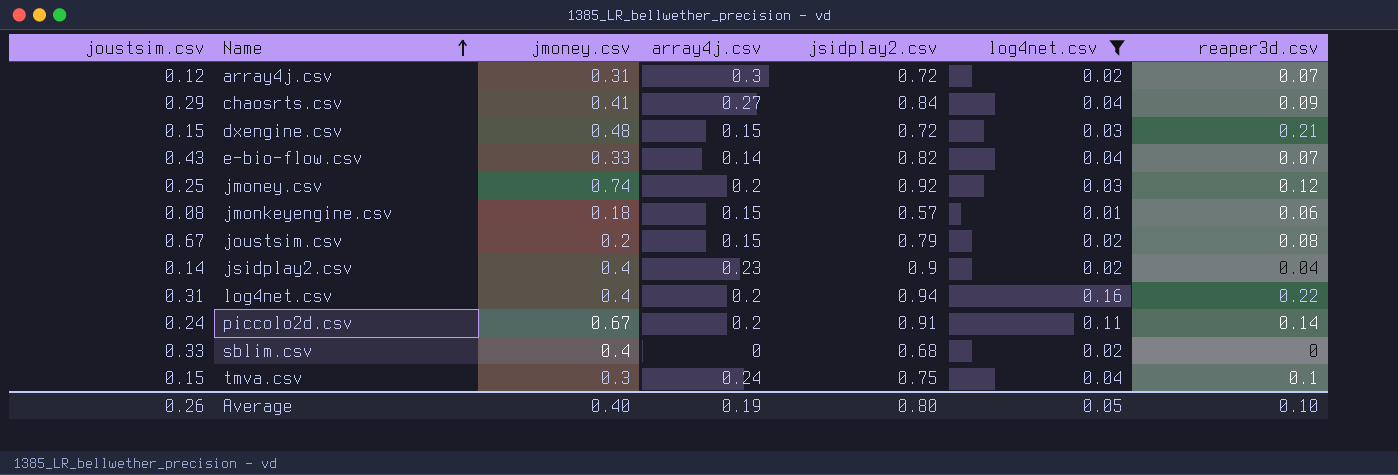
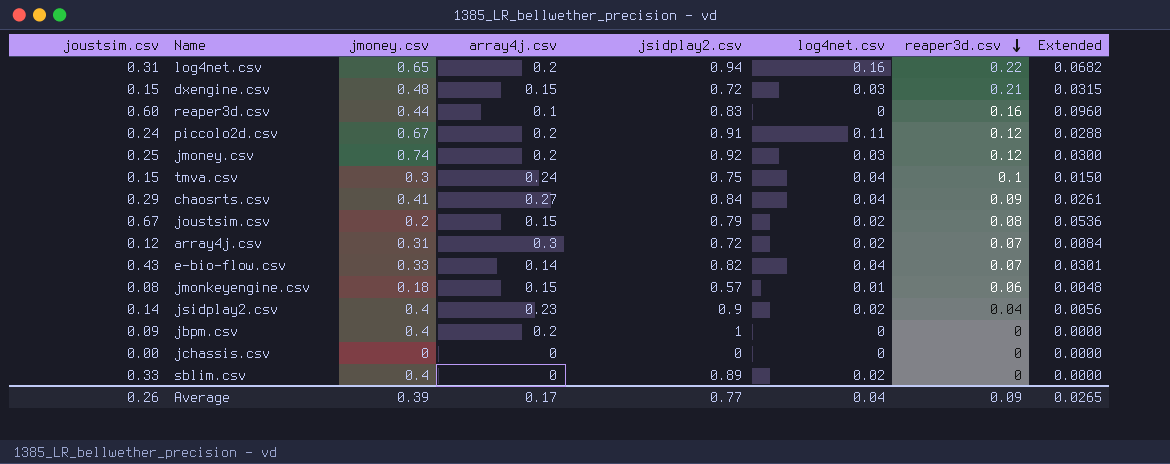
filter: log4net.csv != 0 -> none
row order: Name ascending -> reaper3d.csv descending
column Extended | formula: none -> [joustsim.csv] * [reaper3d.csv]
log4net.csv | jmoney.csv: 0.4 -> 0.65
piccolo2d.csv | reaper3d.csv: 0.14 -> 0.12
sblim.csv | jsidplay2.csv: 0.68 -> 0.89
Average | jmoney.csv: 0.40 -> 0.39
Average | array4j.csv: 0.19 -> 0.17
Average | jsidplay2.csv: 0.80 -> 0.77
Average | log4net.csv: 0.05 -> 0.04
Average | reaper3d.csv: 0.10 -> 0.09

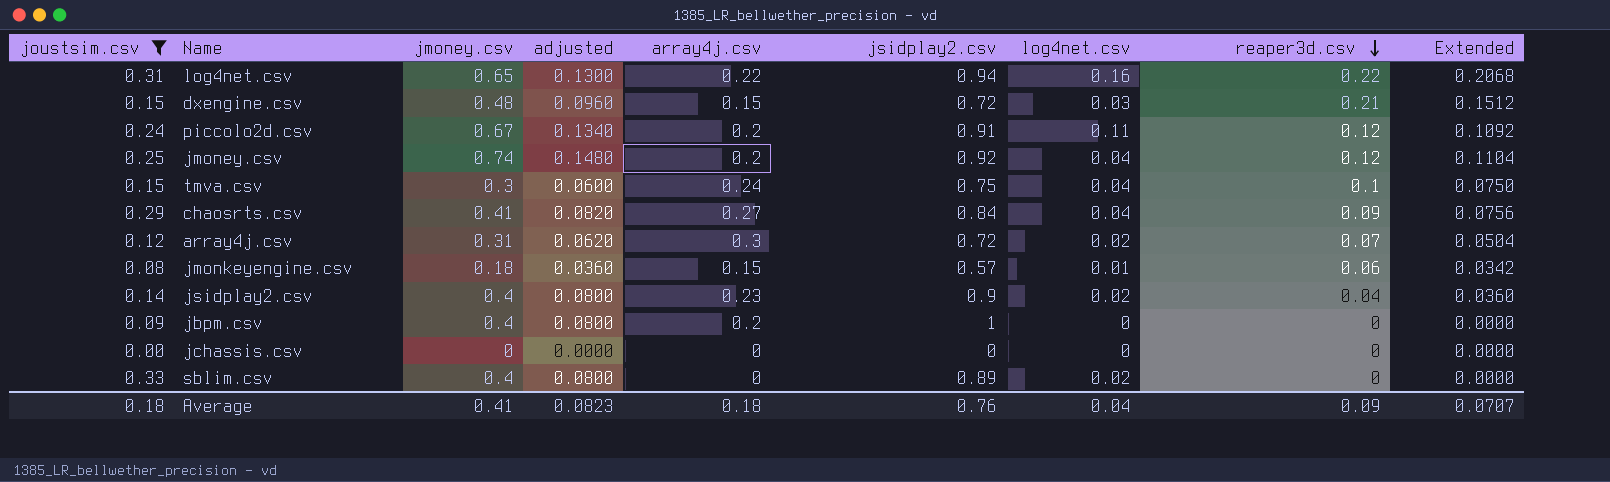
filter: none -> joustsim.csv <= 0.33
column adjusted | formula: none -> [jmoney.csv] * 0.2
column Extended | formula: [joustsim.csv] * [reaper3d.csv] -> [jsidplay2.csv] * [reaper3d.csv]
log4net.csv | array4j.csv: 0.2 -> 0.22
jmoney.csv | log4net.csv: 0.03 -> 0.04
Average | joustsim.csv: 0.26 -> 0.18
Average | jmoney.csv: 0.39 -> 0.41
Average | array4j.csv: 0.17 -> 0.18
Average | jsidplay2.csv: 0.77 -> 0.76
Average | Extended: 0.0265 -> 0.0707

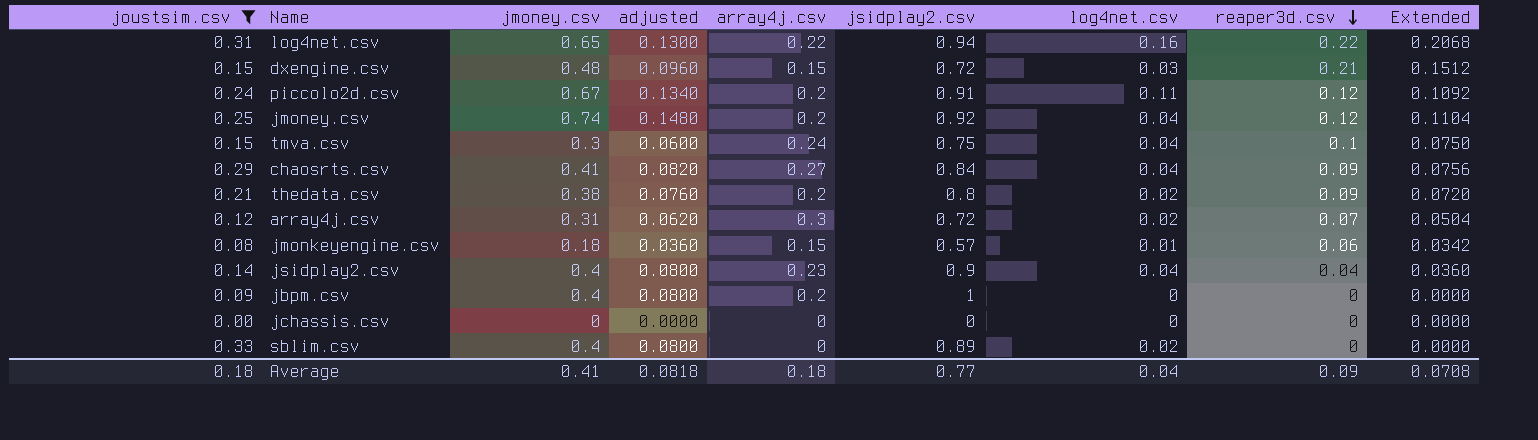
row thedata.csv: none -> 0.21 | 0.38 | 0.0760 | 0.2 | 0.8 | 0.02 | 0.09 | 0.0720
jsidplay2.csv | log4net.csv: 0.02 -> 0.04
Average | adjusted: 0.0823 -> 0.0818
Average | jsidplay2.csv: 0.76 -> 0.77
Average | Extended: 0.0707 -> 0.0708

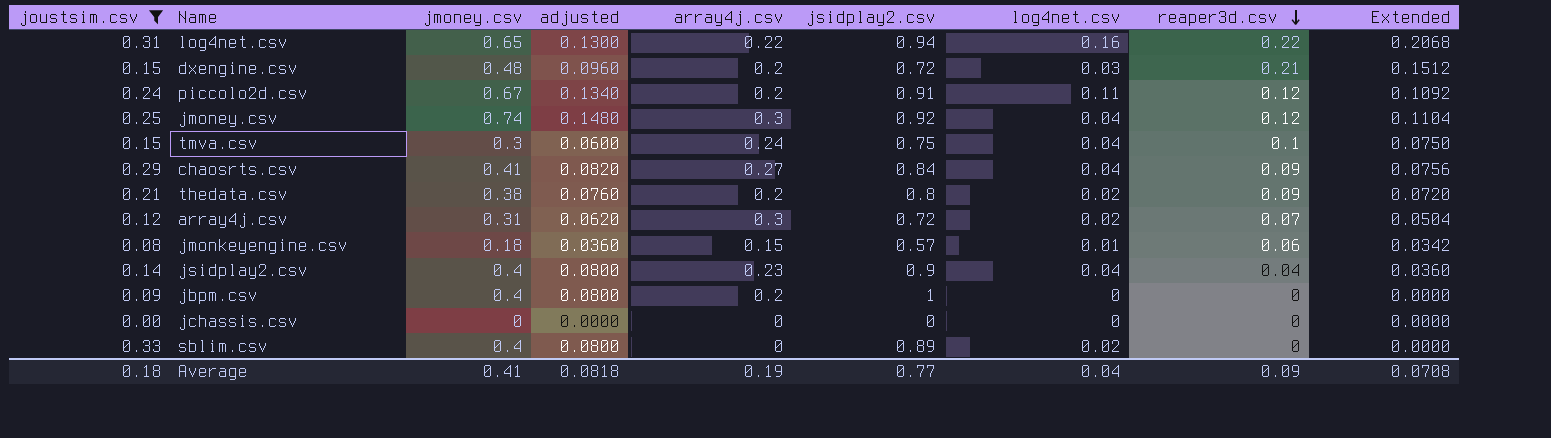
dxengine.csv | array4j.csv: 0.15 -> 0.2
jmoney.csv | array4j.csv: 0.2 -> 0.3
Average | array4j.csv: 0.18 -> 0.19

